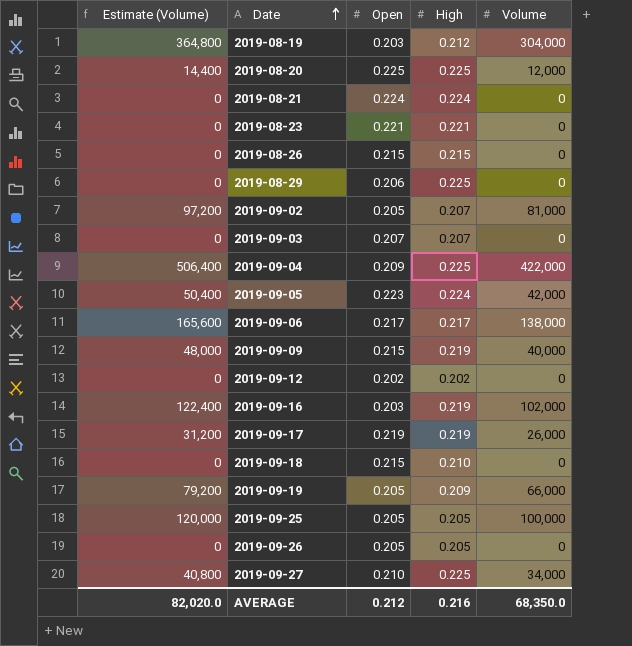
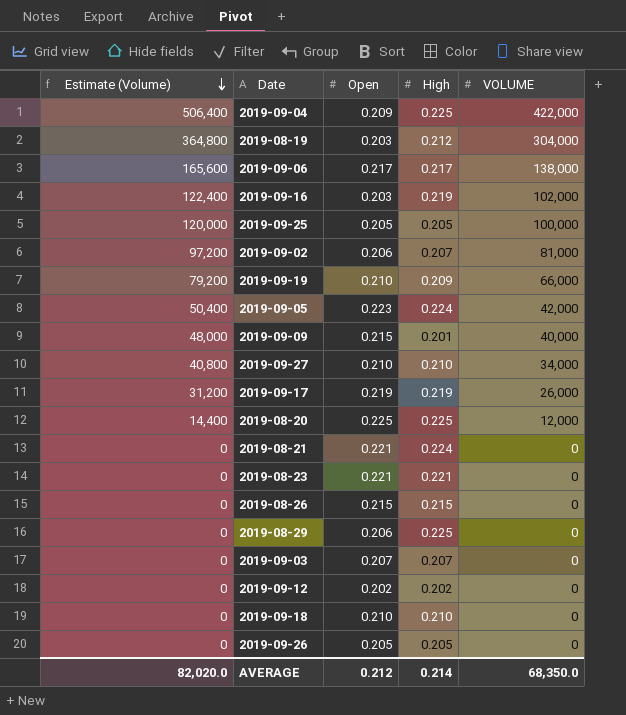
row order: Date ascending -> Estimate (Volume) descending
column name: Volume -> VOLUME
2019-09-02 | Open: 0.205 -> 0.206
2019-09-19 | Open: 0.205 -> 0.210
2019-09-09 | High: 0.219 -> 0.201
2019-09-27 | High: 0.225 -> 0.210
2019-08-21 | Open: 0.224 -> 0.221
2019-09-18 | Open: 0.215 -> 0.210
AVERAGE | High: 0.216 -> 0.214

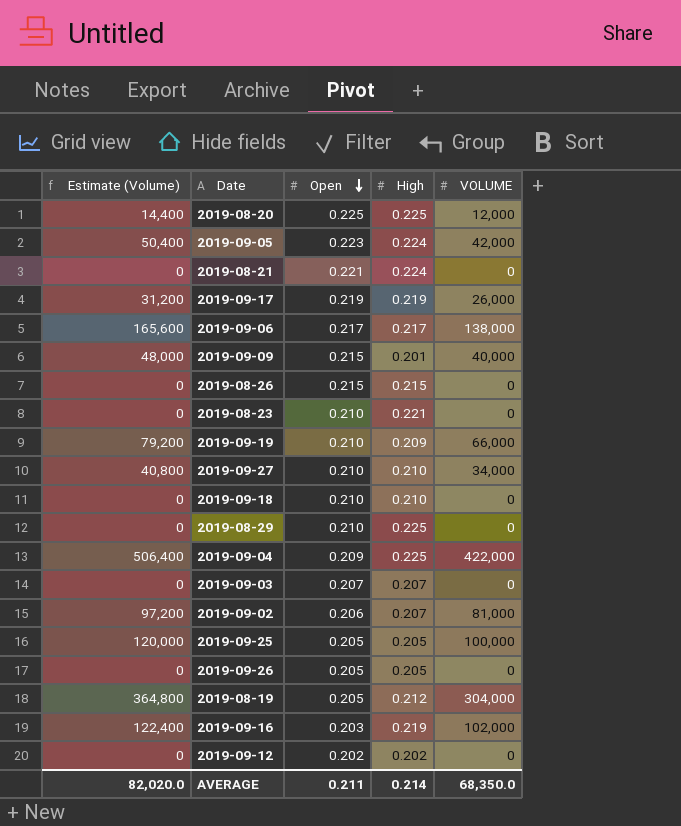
row order: Estimate (Volume) descending -> Open descending
2019-08-23 | Open: 0.221 -> 0.210
2019-08-29 | Open: 0.206 -> 0.210
2019-08-19 | Open: 0.203 -> 0.205
AVERAGE | Open: 0.212 -> 0.211

